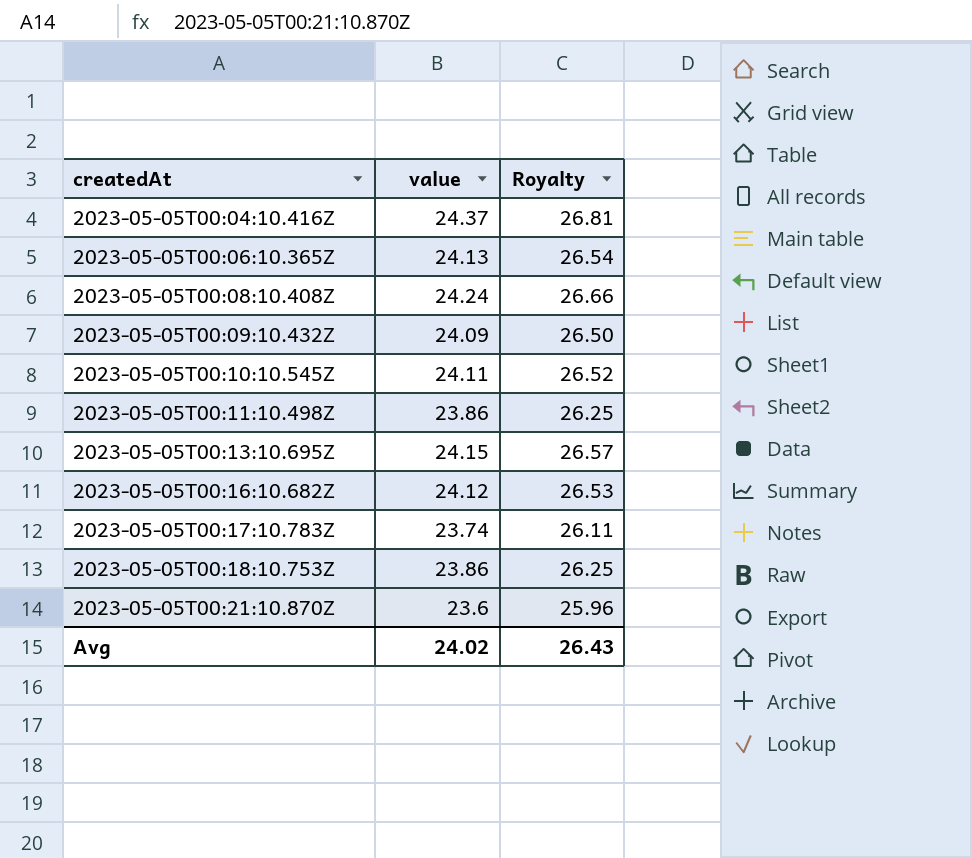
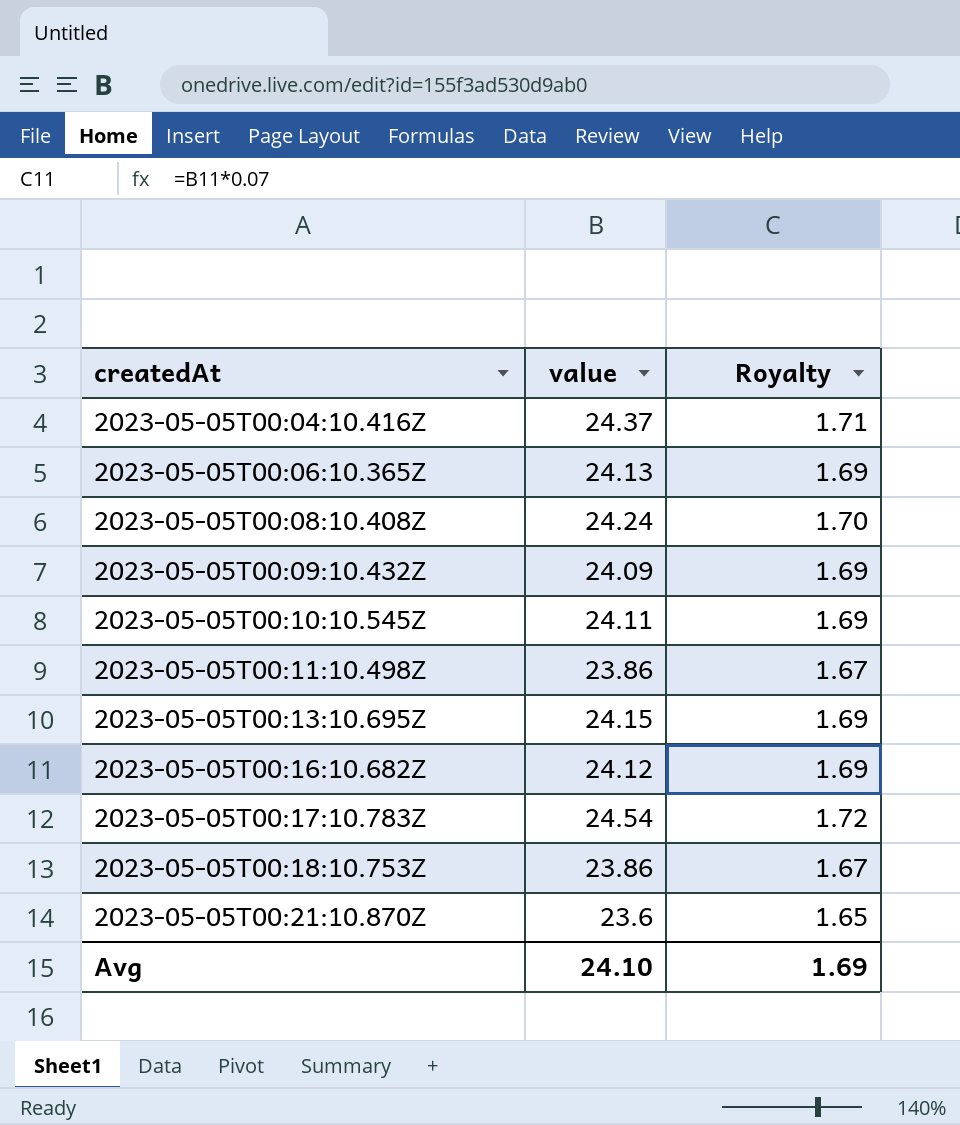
column Royalty | formula: [value] * 1.1 -> [value] * 0.07
2023-05-05T00:17:10.783Z | value: 23.74 -> 24.54
Avg | value: 24.02 -> 24.10
Avg | Royalty: 26.43 -> 1.69

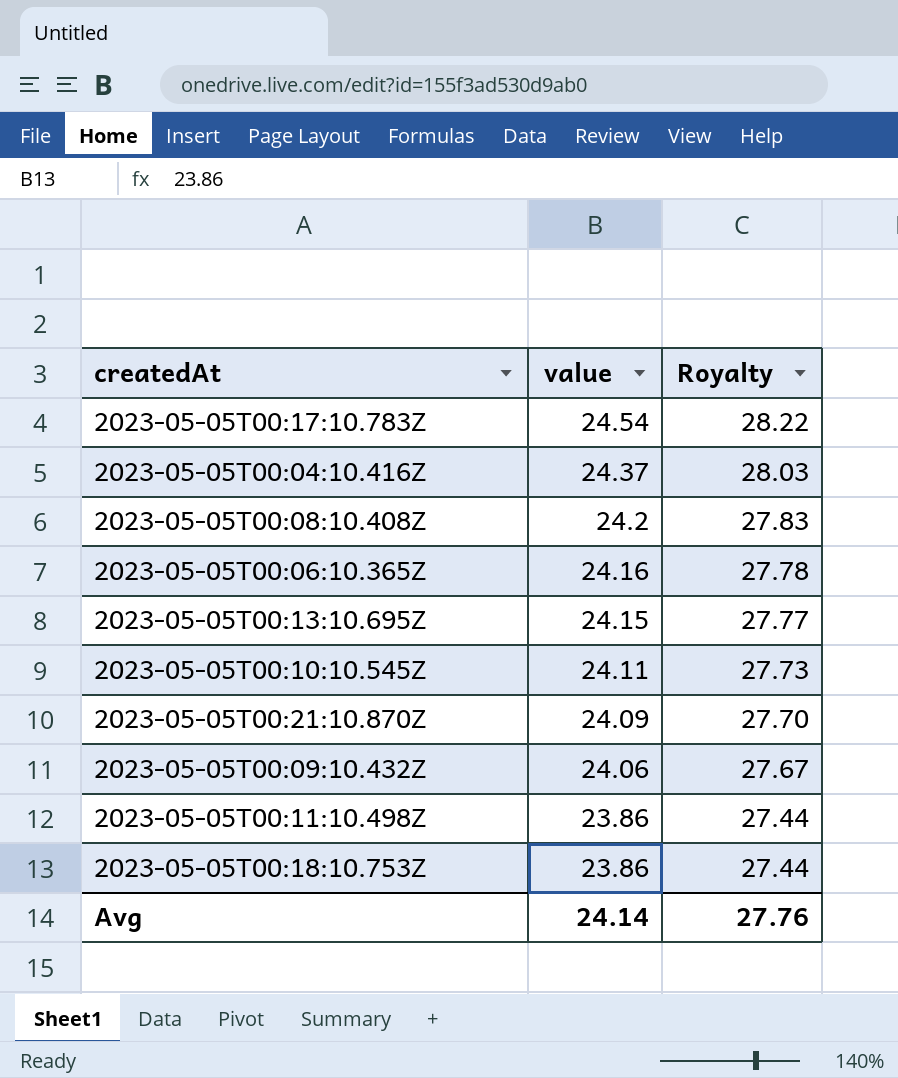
row order: createdAt ascending -> value descending
column Royalty | formula: [value] * 0.07 -> [value] * 1.15
row 2023-05-05T00:16:10.682Z: 24.12 | 1.69 -> none
2023-05-05T00:08:10.408Z | value: 24.24 -> 24.2
2023-05-05T00:06:10.365Z | value: 24.13 -> 24.16
2023-05-05T00:21:10.870Z | value: 23.6 -> 24.09
2023-05-05T00:09:10.432Z | value: 24.09 -> 24.06
Avg | value: 24.10 -> 24.14
Avg | Royalty: 1.69 -> 27.76

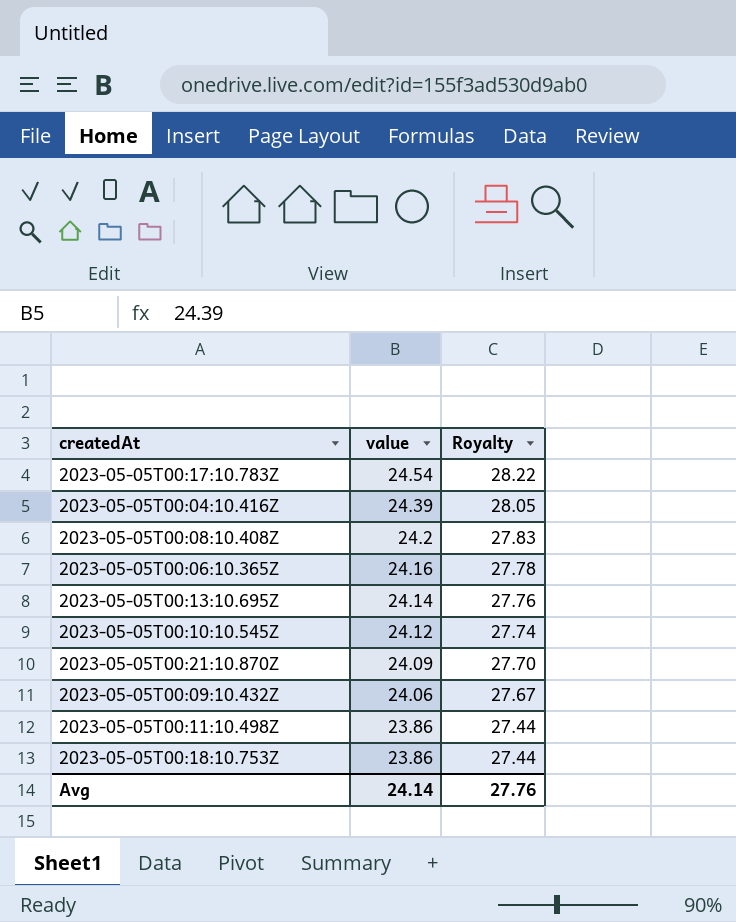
2023-05-05T00:04:10.416Z | value: 24.37 -> 24.39
2023-05-05T00:04:10.416Z | Royalty: 28.03 -> 28.05
2023-05-05T00:13:10.695Z | value: 24.15 -> 24.14
2023-05-05T00:13:10.695Z | Royalty: 27.77 -> 27.76
2023-05-05T00:10:10.545Z | value: 24.11 -> 24.12
2023-05-05T00:10:10.545Z | Royalty: 27.73 -> 27.74

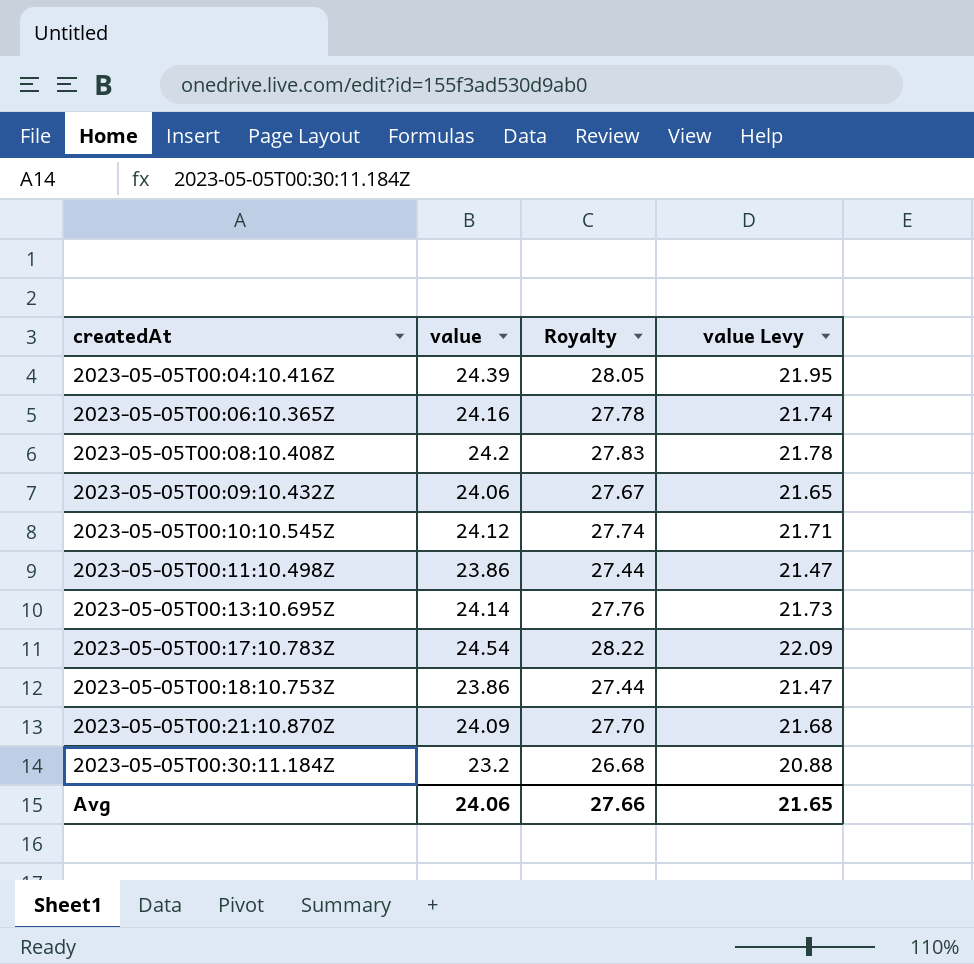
row order: value descending -> createdAt ascending
column value Levy | formula: none -> [value] * 0.9
row 2023-05-05T00:30:11.184Z: none -> 23.2 | 26.68 | 20.88
Avg | value: 24.14 -> 24.06
Avg | Royalty: 27.76 -> 27.66

